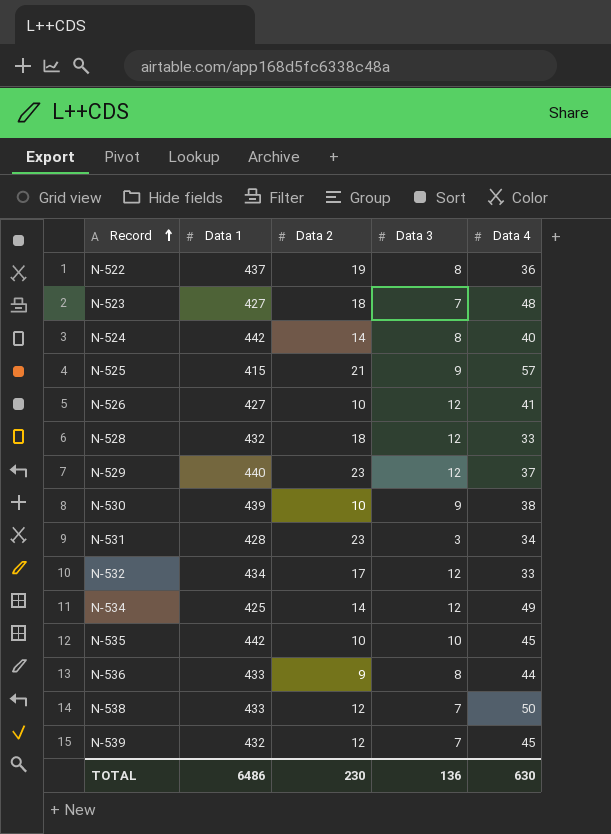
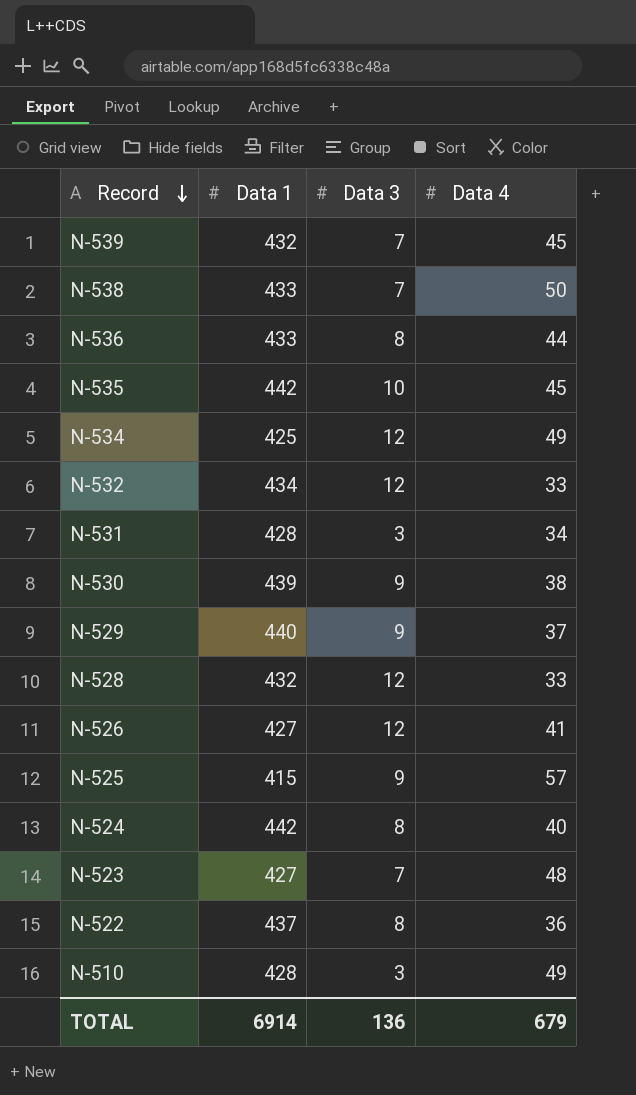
row order: Record ascending -> Record descending
column Data 2 | position: 3 -> none
N-529 | Data 3: 12 -> 9
row N-510: none -> 428 | 3 | 49
TOTAL | Data 1: 6486 -> 6914
TOTAL | Data 4: 630 -> 679

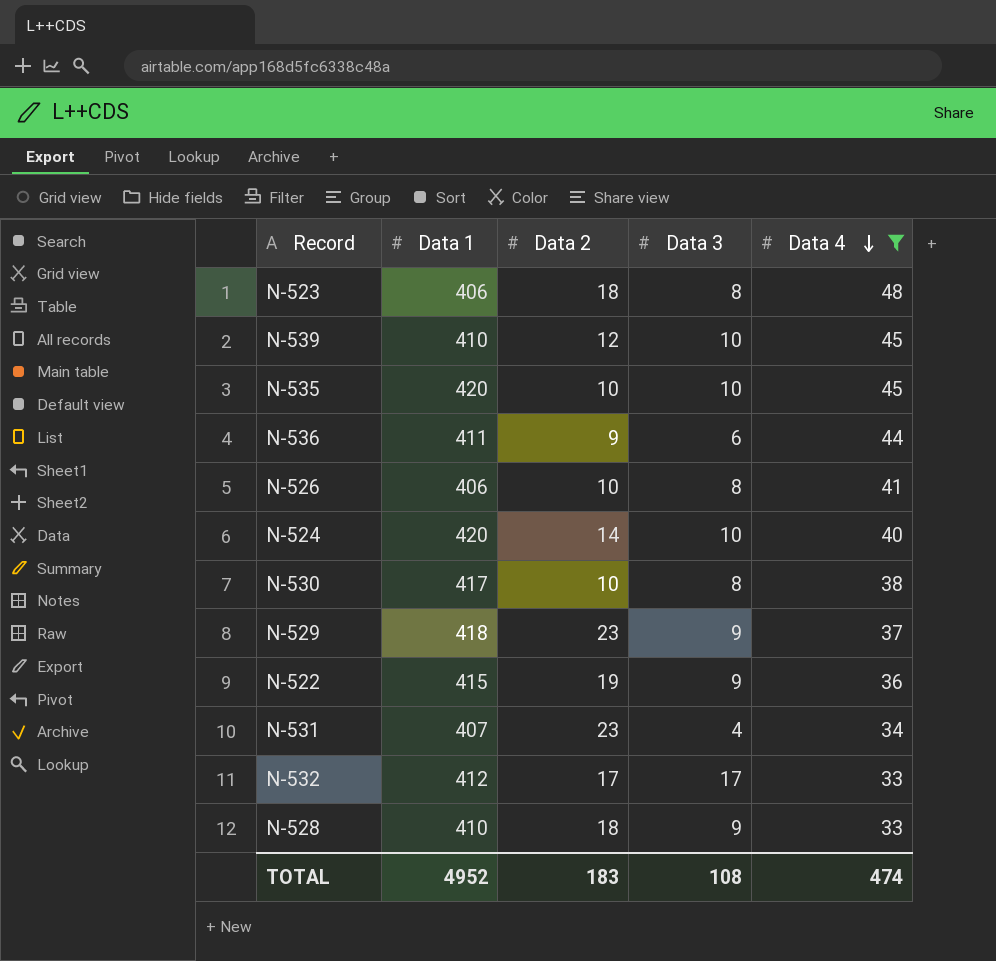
filter: none -> Data 4 <= 48
row order: Record descending -> Data 4 descending
column Data 2 | position: none -> 3
N-523 | Data 1: 427 -> 406
N-523 | Data 3: 7 -> 8
N-539 | Data 1: 432 -> 410
N-539 | Data 3: 7 -> 10
N-535 | Data 1: 442 -> 420
N-536 | Data 1: 433 -> 411
N-536 | Data 3: 8 -> 6
N-526 | Data 1: 427 -> 406
N-526 | Data 3: 12 -> 8
N-524 | Data 1: 442 -> 420
N-524 | Data 3: 8 -> 10
N-530 | Data 1: 439 -> 417
N-530 | Data 3: 9 -> 8
N-529 | Data 1: 440 -> 418
N-522 | Data 1: 437 -> 415
N-522 | Data 3: 8 -> 9
N-531 | Data 1: 428 -> 407
N-531 | Data 3: 3 -> 4
N-532 | Data 1: 434 -> 412
N-532 | Data 3: 12 -> 17
N-528 | Data 1: 432 -> 410
N-528 | Data 3: 12 -> 9
TOTAL | Data 1: 6914 -> 4952
TOTAL | Data 3: 136 -> 108
TOTAL | Data 4: 679 -> 474

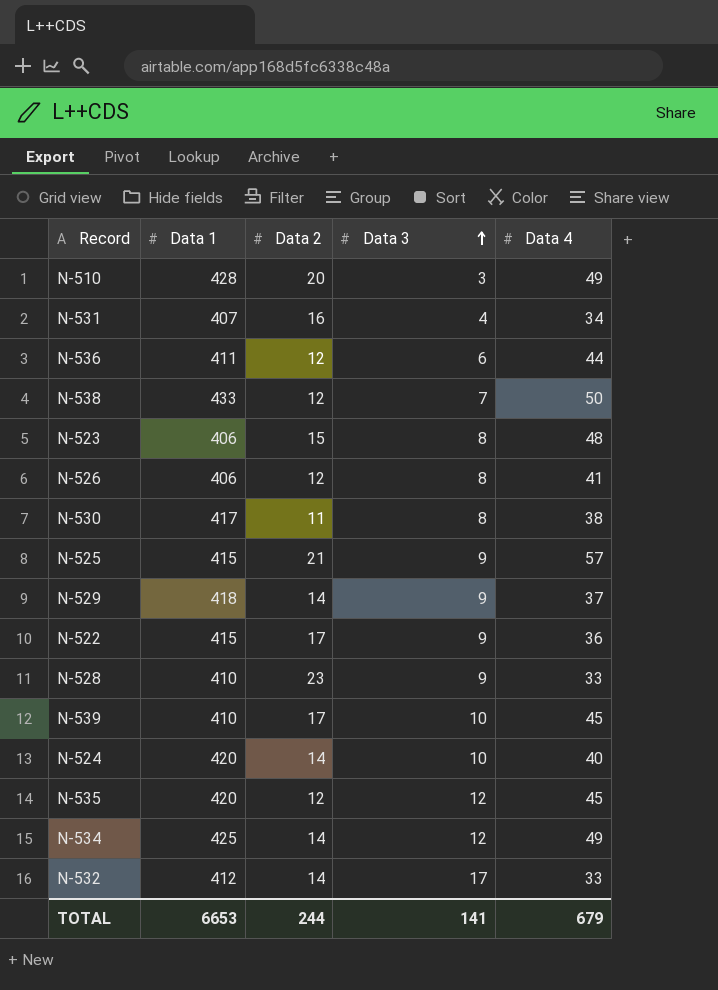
filter: Data 4 <= 48 -> none
row order: Data 4 descending -> Data 3 ascending
N-531 | Data 2: 23 -> 16
N-536 | Data 2: 9 -> 12
N-523 | Data 2: 18 -> 15
N-526 | Data 2: 10 -> 12
N-530 | Data 2: 10 -> 11
N-529 | Data 2: 23 -> 14
N-522 | Data 2: 19 -> 17
N-528 | Data 2: 18 -> 23
N-539 | Data 2: 12 -> 17
N-535 | Data 2: 10 -> 12
N-535 | Data 3: 10 -> 12
N-532 | Data 2: 17 -> 14
TOTAL | Data 1: 4952 -> 6653
TOTAL | Data 2: 183 -> 244
TOTAL | Data 3: 108 -> 141
TOTAL | Data 4: 474 -> 679

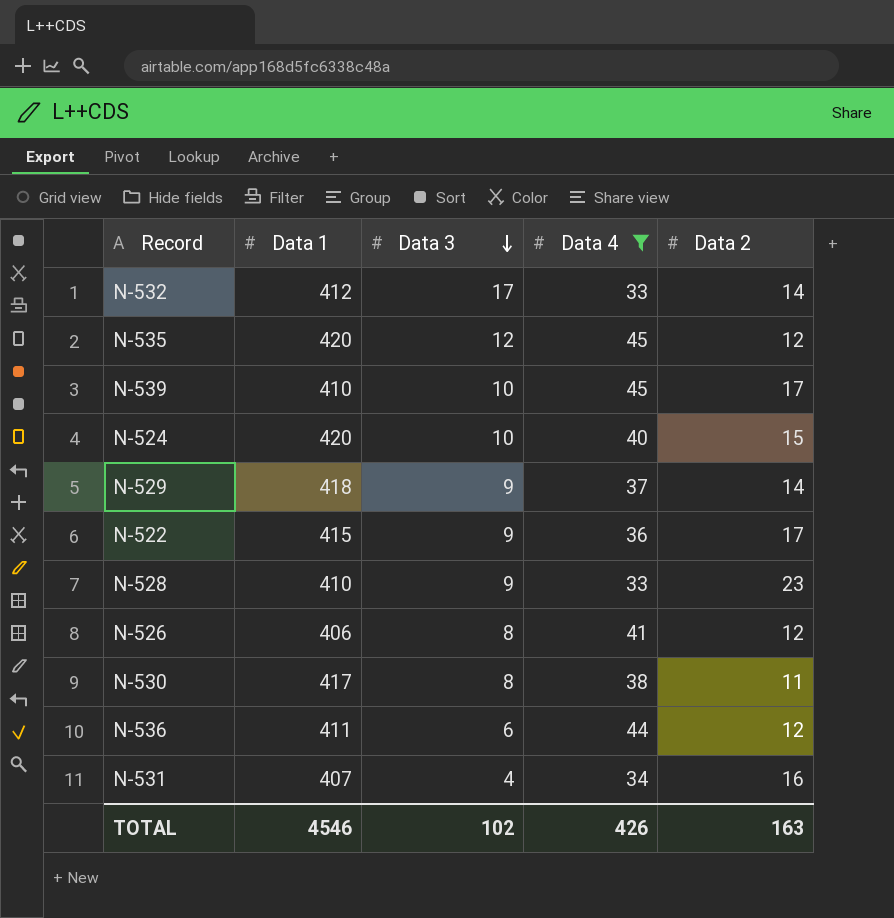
filter: none -> Data 4 <= 45
row order: Data 3 ascending -> Data 3 descending
column Data 2 | position: 3 -> 5
N-524 | Data 2: 14 -> 15
TOTAL | Data 1: 6653 -> 4546
TOTAL | Data 3: 141 -> 102
TOTAL | Data 4: 679 -> 426
TOTAL | Data 2: 244 -> 163

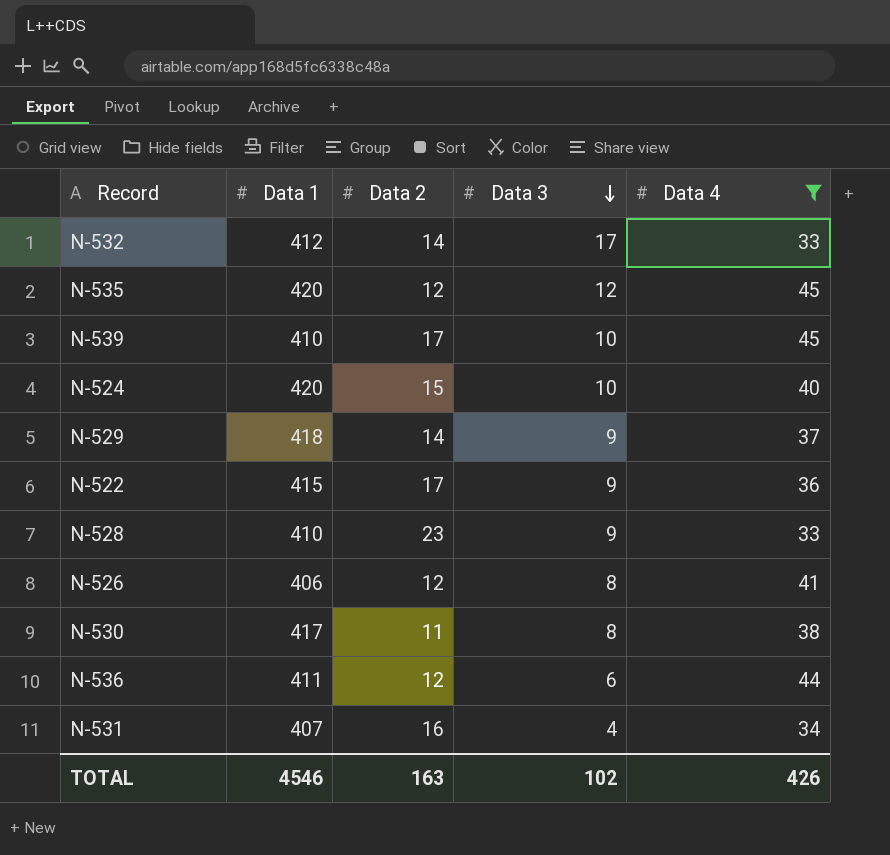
column Data 2 | position: 5 -> 3

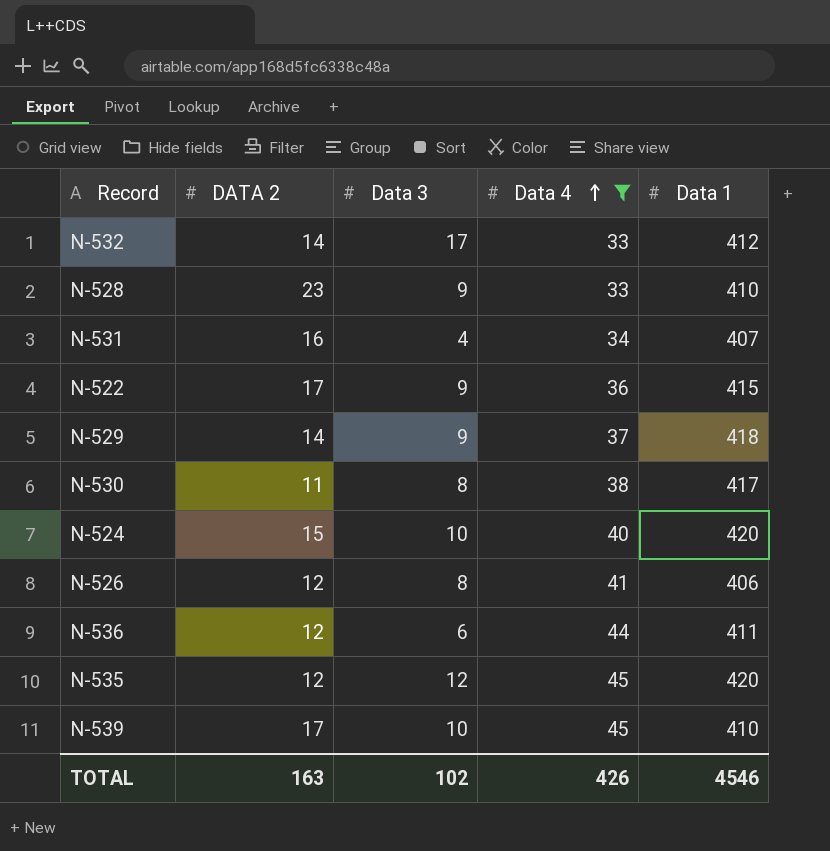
row order: Data 3 descending -> Data 4 ascending
column name: Data 2 -> DATA 2
column Data 1 | position: 2 -> 5

